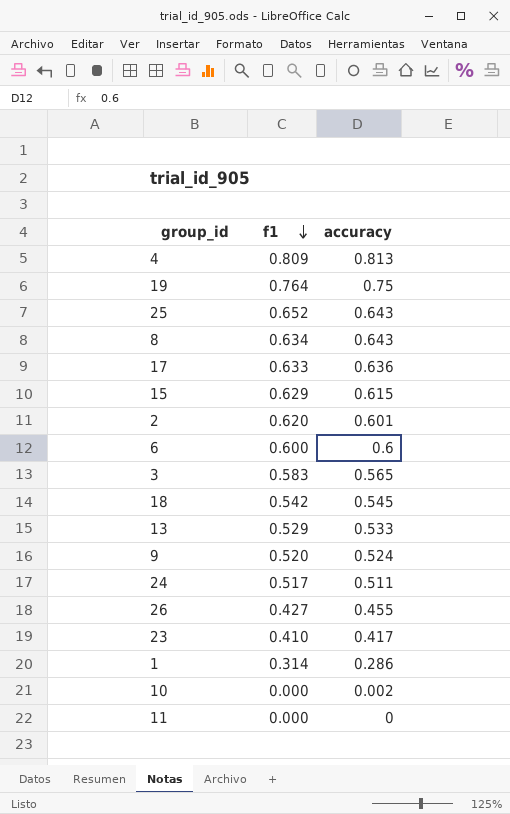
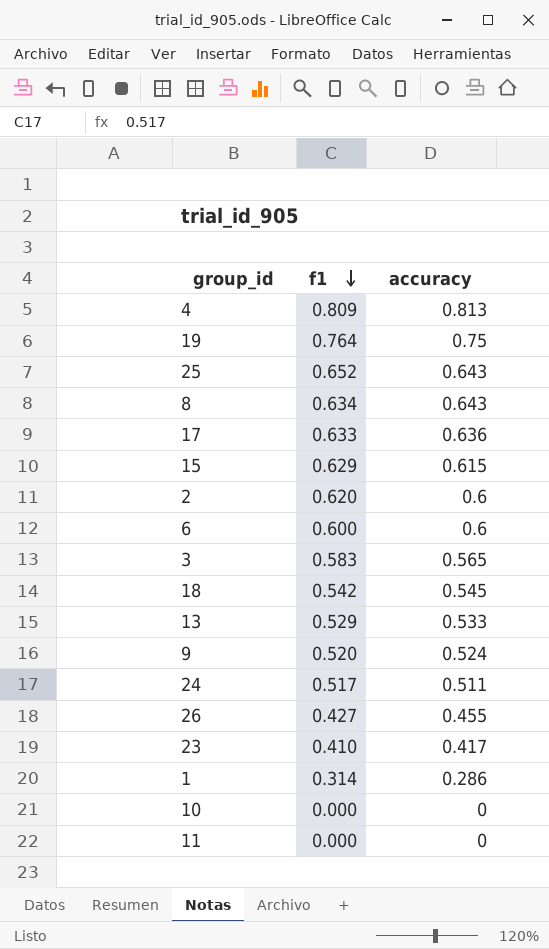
2 | accuracy: 0.601 -> 0.6
10 | accuracy: 0.002 -> 0

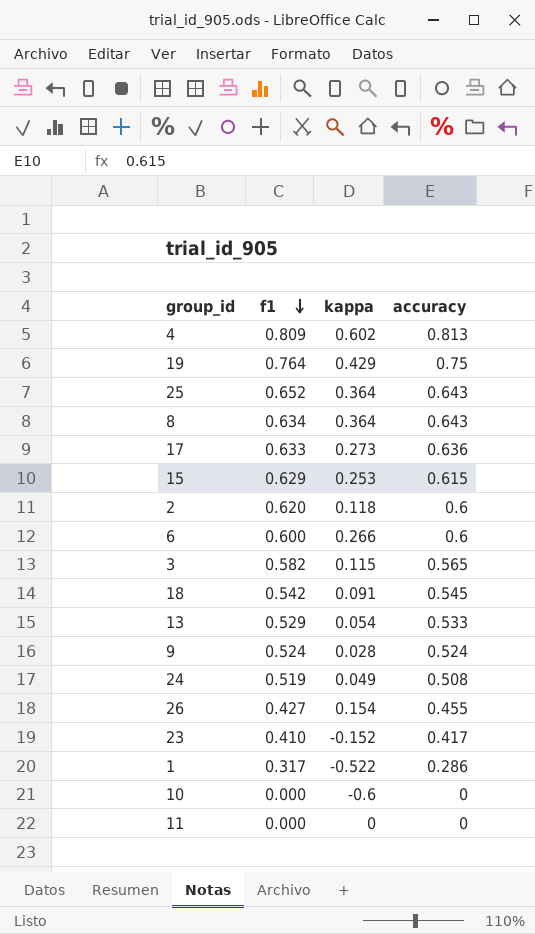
column kappa | position: none -> 3
3 | f1: 0.583 -> 0.582
9 | f1: 0.520 -> 0.524
24 | f1: 0.517 -> 0.519
24 | accuracy: 0.511 -> 0.508
1 | f1: 0.314 -> 0.317

